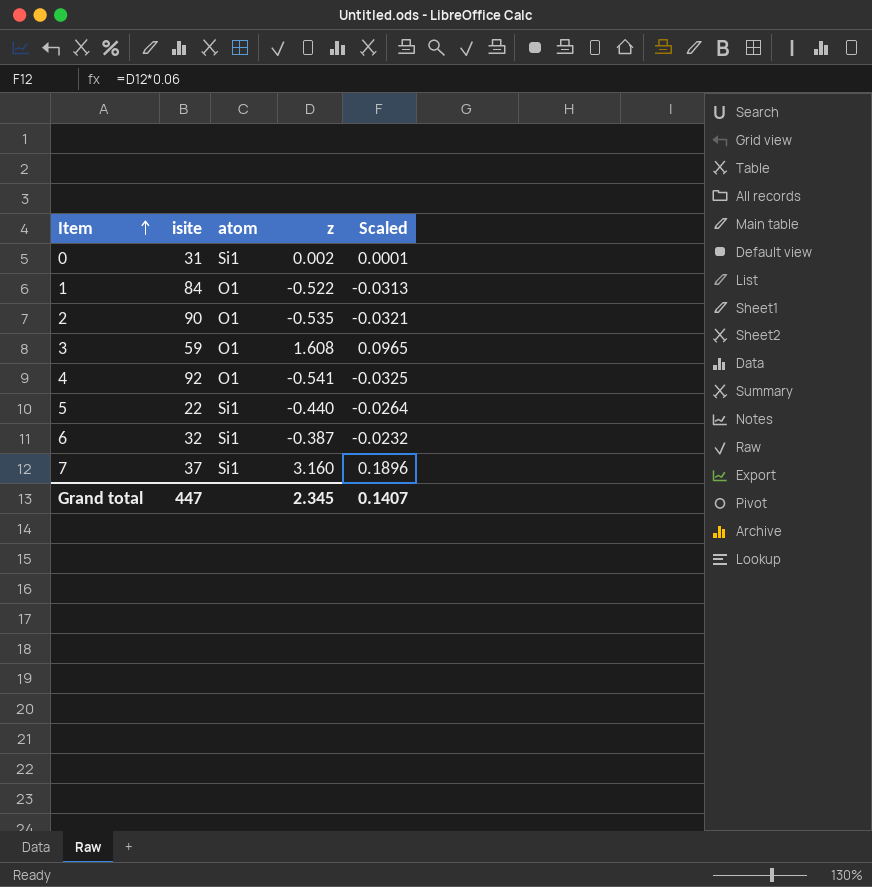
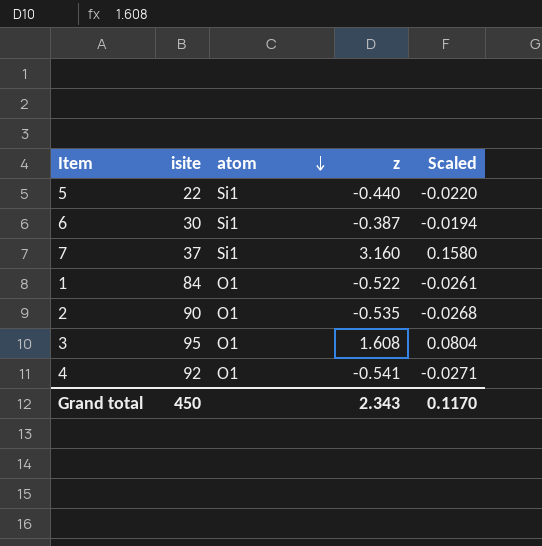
row order: Item ascending -> atom descending
column Scaled | formula: [z] * 0.06 -> [z] * 0.05
row 0: 31 | Si1 | 0.002 | 0.0001 -> none
6 | isite: 32 -> 30
3 | isite: 59 -> 95
Grand total | isite: 447 -> 450
Grand total | z: 2.345 -> 2.343
Grand total | Scaled: 0.1407 -> 0.1170

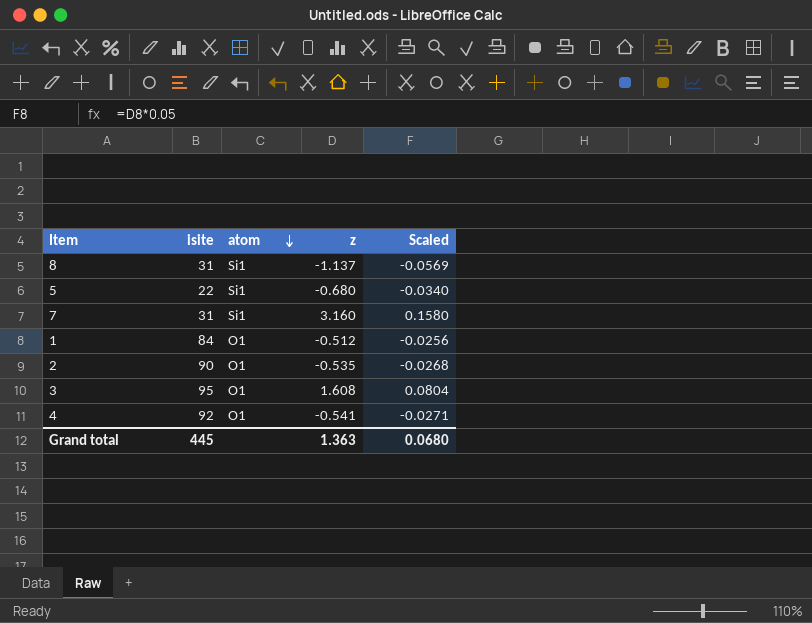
row 6: 30 | Si1 | -0.387 | -0.0194 -> none
row 8: none -> 31 | Si1 | -1.137 | -0.0569
5 | z: -0.440 -> -0.680
5 | Scaled: -0.0220 -> -0.0340
7 | isite: 37 -> 31
1 | z: -0.522 -> -0.512
1 | Scaled: -0.0261 -> -0.0256
Grand total | isite: 450 -> 445
Grand total | z: 2.343 -> 1.363
Grand total | Scaled: 0.1170 -> 0.0680

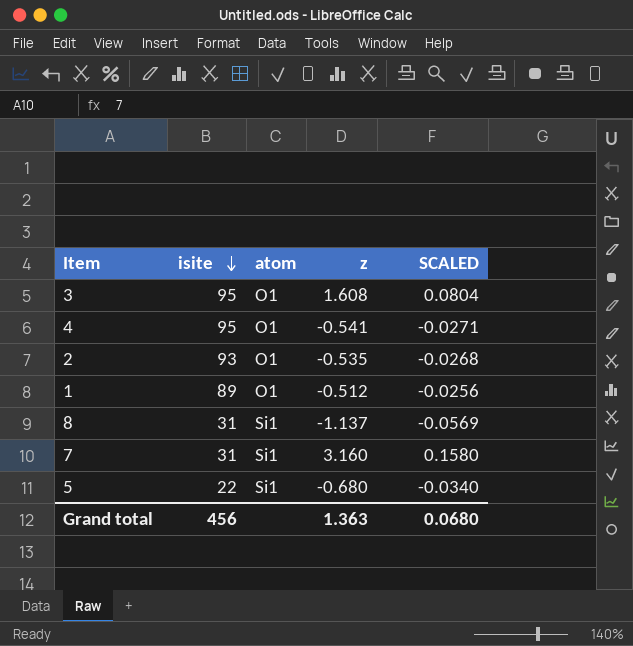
row order: atom descending -> isite descending
column name: Scaled -> SCALED
4 | isite: 92 -> 95
2 | isite: 90 -> 93
1 | isite: 84 -> 89
Grand total | isite: 445 -> 456

